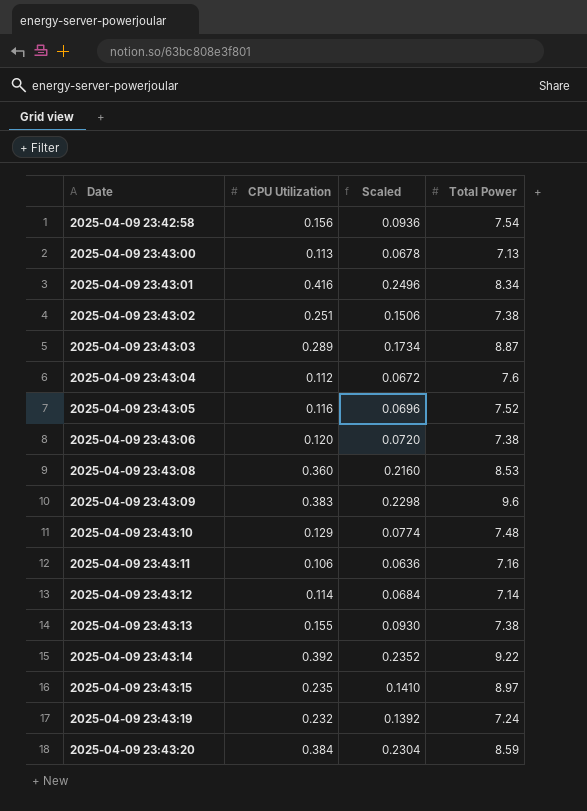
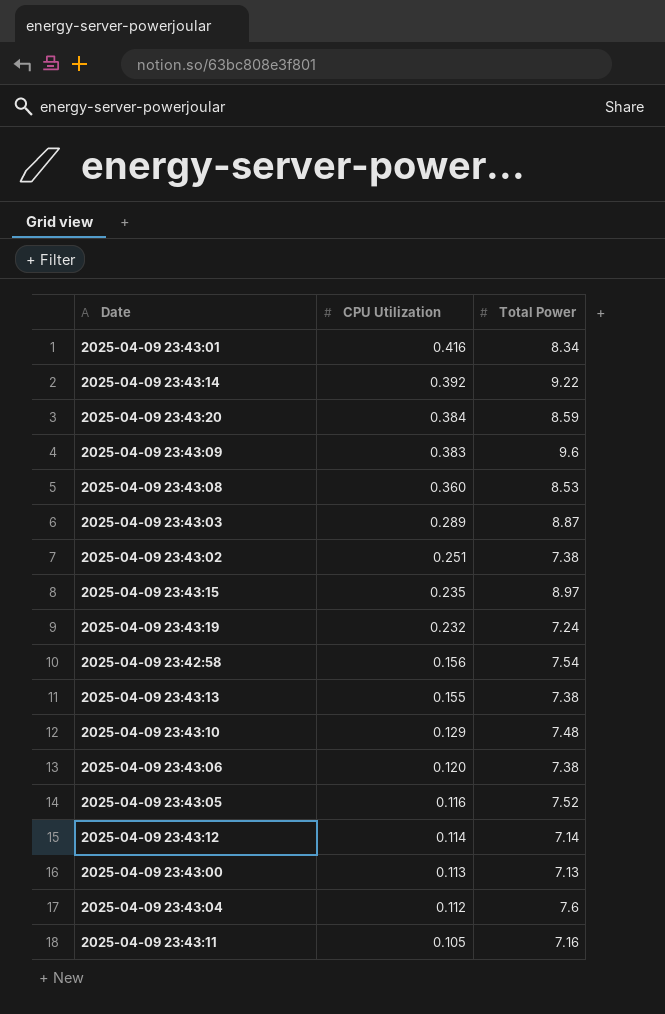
row order: Date ascending -> CPU Utilization descending
column Scaled | formula: [CPU Utilization] * 0.6 -> none
2025-04-09 23:43:11 | CPU Utilization: 0.106 -> 0.105

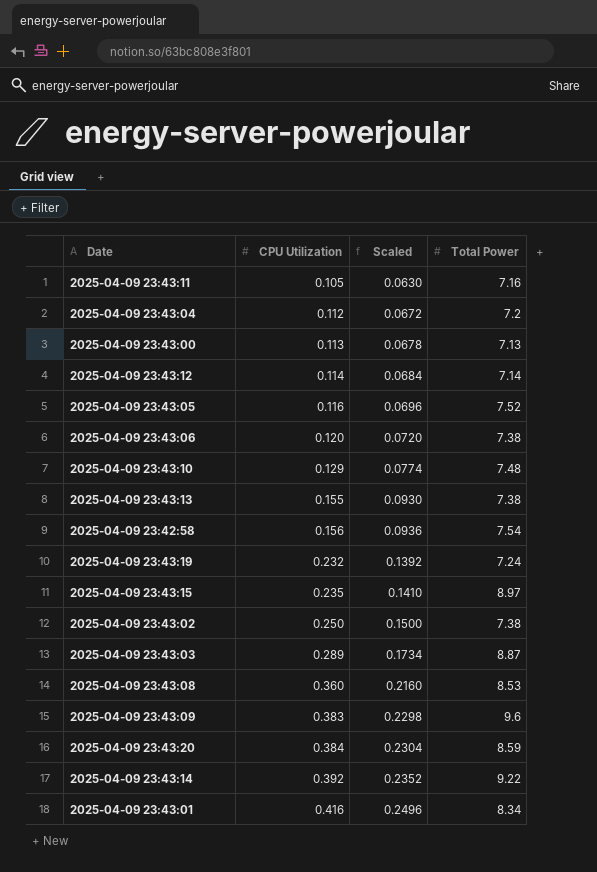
row order: CPU Utilization descending -> CPU Utilization ascending
column Scaled | formula: none -> [CPU Utilization] * 0.6
2025-04-09 23:43:04 | Total Power: 7.6 -> 7.2
2025-04-09 23:43:02 | CPU Utilization: 0.251 -> 0.250

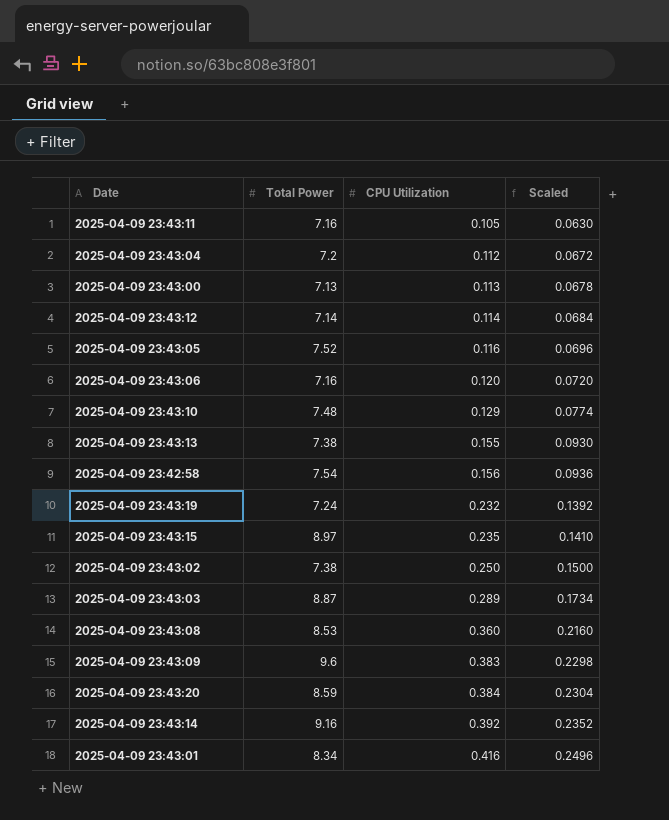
column Total Power | position: 4 -> 2
2025-04-09 23:43:06 | Total Power: 7.38 -> 7.16
2025-04-09 23:43:14 | Total Power: 9.22 -> 9.16

